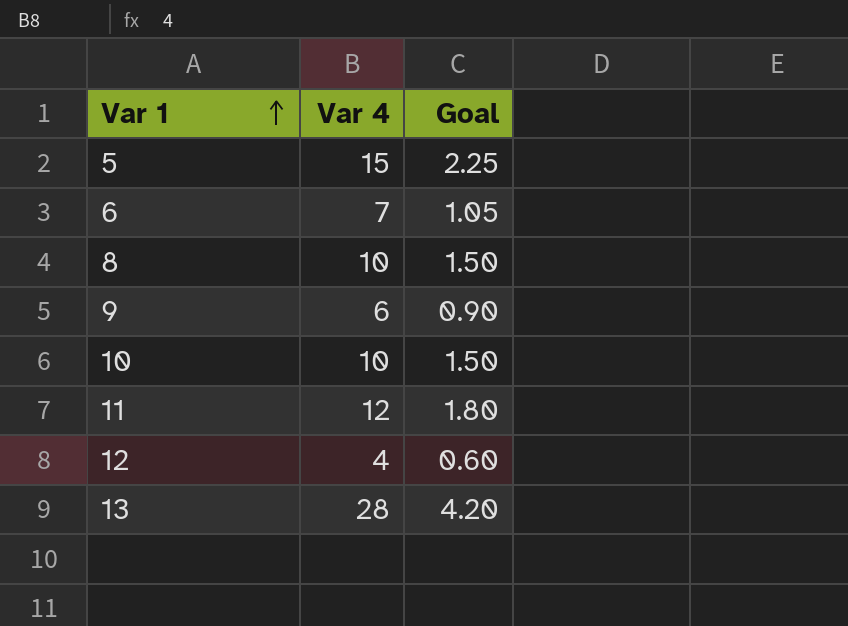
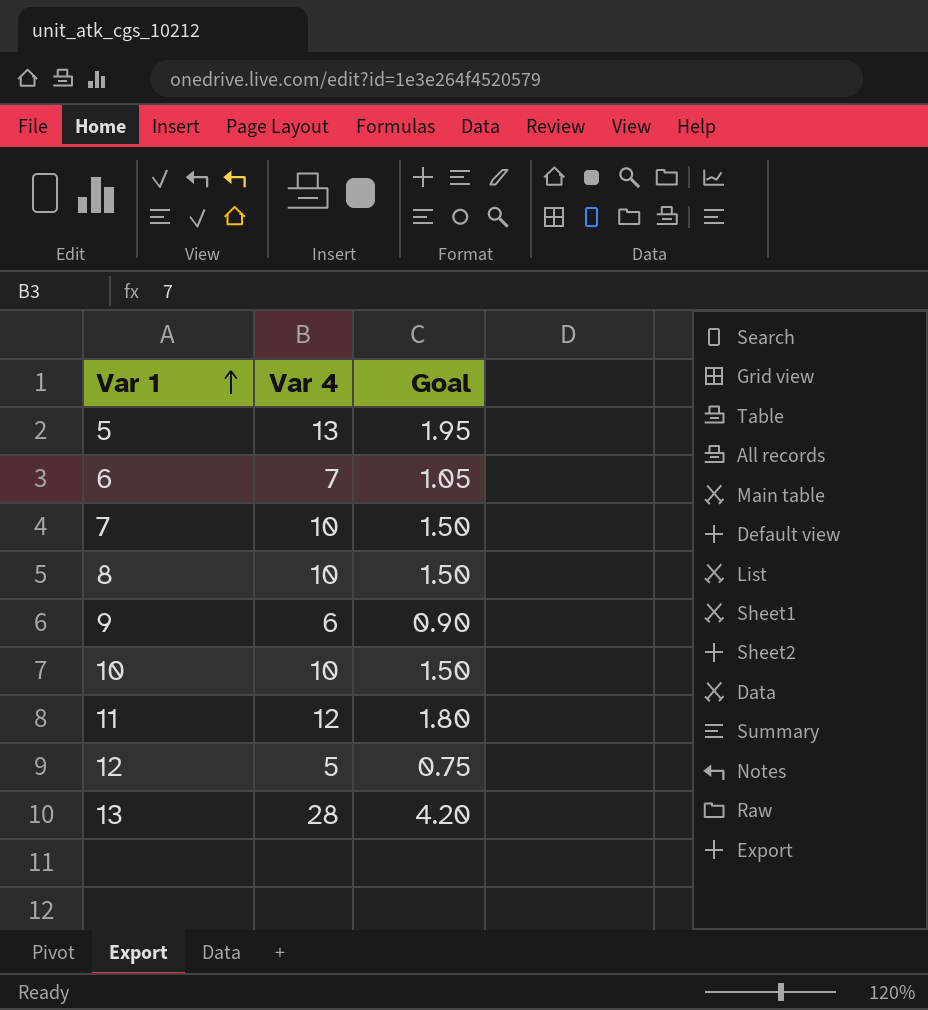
5 | Var 4: 15 -> 13
5 | Goal: 2.25 -> 1.95
row 7: none -> 10 | 1.50
12 | Var 4: 4 -> 5
12 | Goal: 0.60 -> 0.75

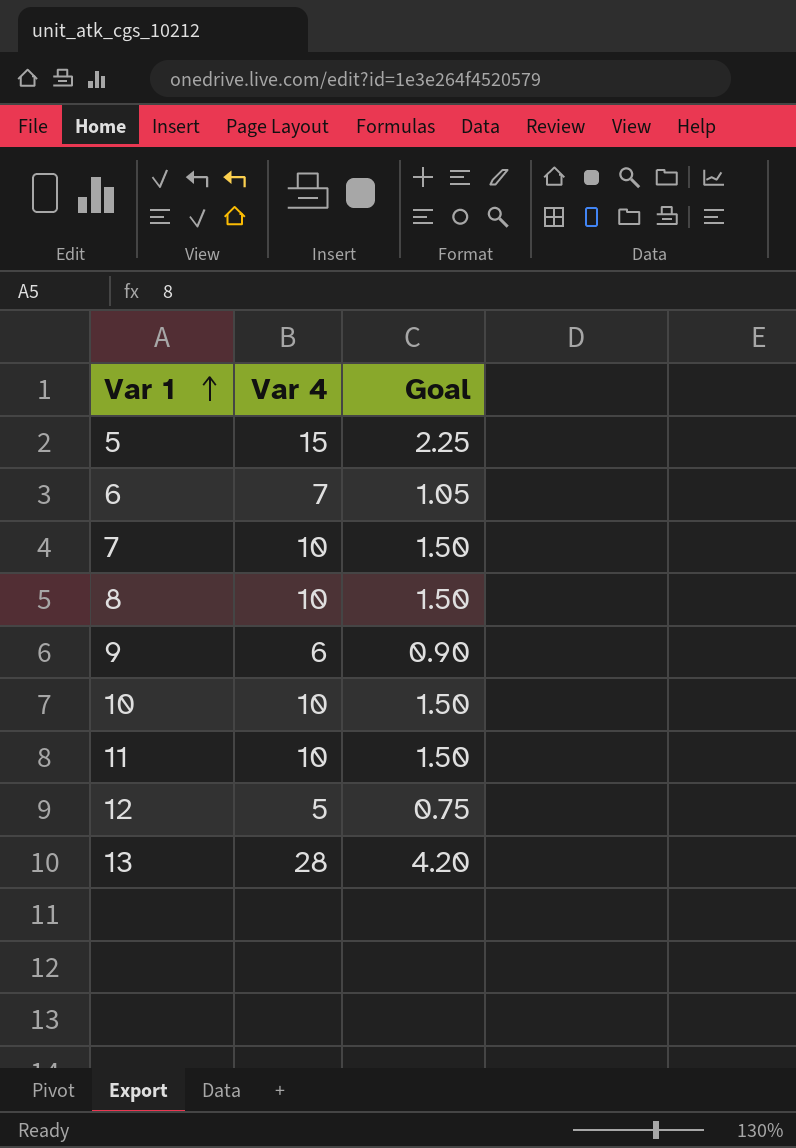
5 | Var 4: 13 -> 15
5 | Goal: 1.95 -> 2.25
11 | Var 4: 12 -> 10
11 | Goal: 1.80 -> 1.50

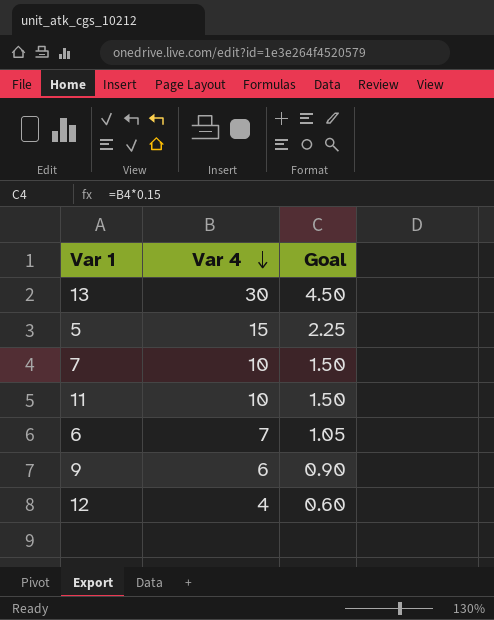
row order: Var 1 ascending -> Var 4 descending
row 8: 10 | 1.50 -> none
row 10: 10 | 1.50 -> none
13 | Var 4: 28 -> 30
13 | Goal: 4.20 -> 4.50
12 | Var 4: 5 -> 4
12 | Goal: 0.75 -> 0.60

